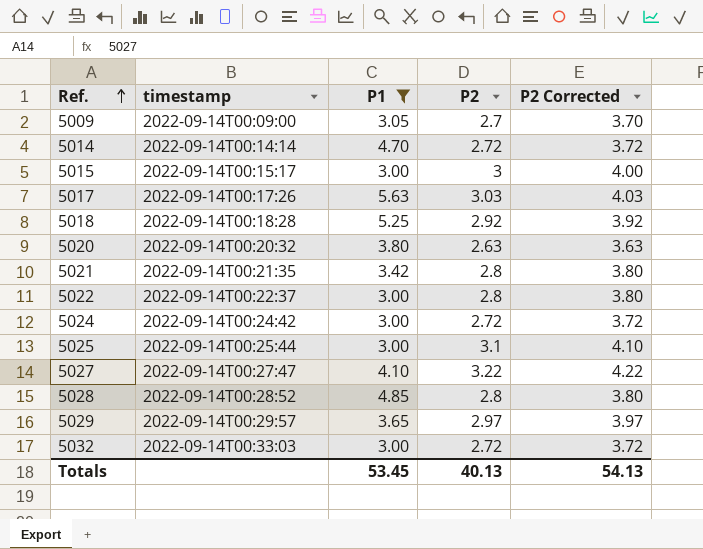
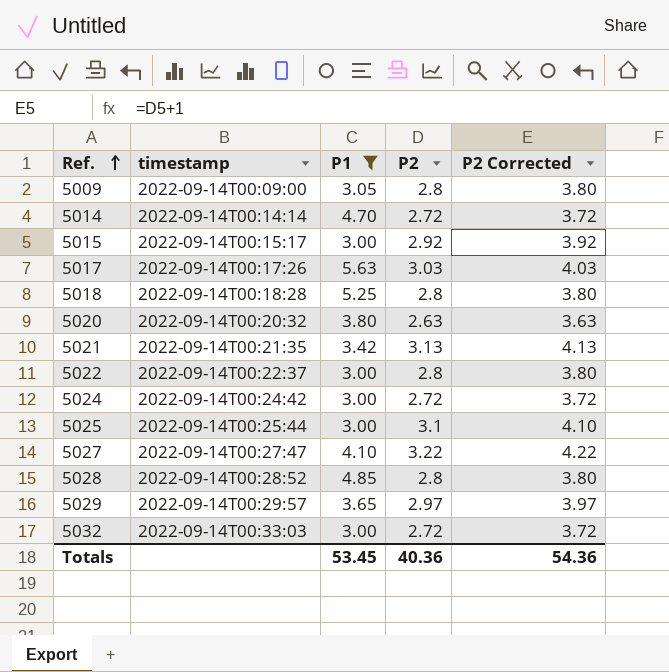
5009 | P2: 2.7 -> 2.8
5009 | P2 Corrected: 3.70 -> 3.80
5015 | P2: 3 -> 2.92
5015 | P2 Corrected: 4.00 -> 3.92
5018 | P2: 2.92 -> 2.8
5018 | P2 Corrected: 3.92 -> 3.80
5021 | P2: 2.8 -> 3.13
5021 | P2 Corrected: 3.80 -> 4.13
Totals | P2: 40.13 -> 40.36
Totals | P2 Corrected: 54.13 -> 54.36

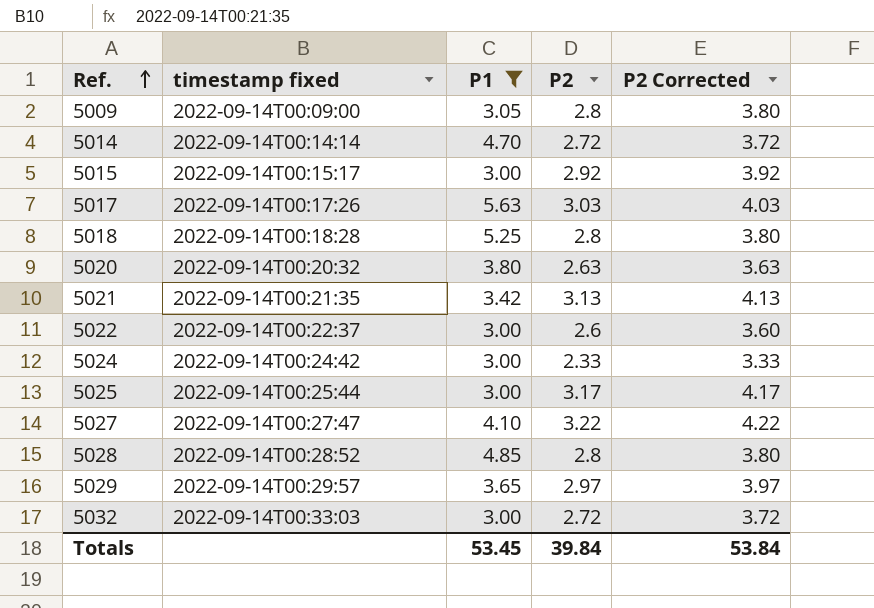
column name: timestamp -> timestamp fixed
5022 | P2: 2.8 -> 2.6
5022 | P2 Corrected: 3.80 -> 3.60
5024 | P2: 2.72 -> 2.33
5024 | P2 Corrected: 3.72 -> 3.33
5025 | P2: 3.1 -> 3.17
5025 | P2 Corrected: 4.10 -> 4.17
Totals | P2: 40.36 -> 39.84
Totals | P2 Corrected: 54.36 -> 53.84

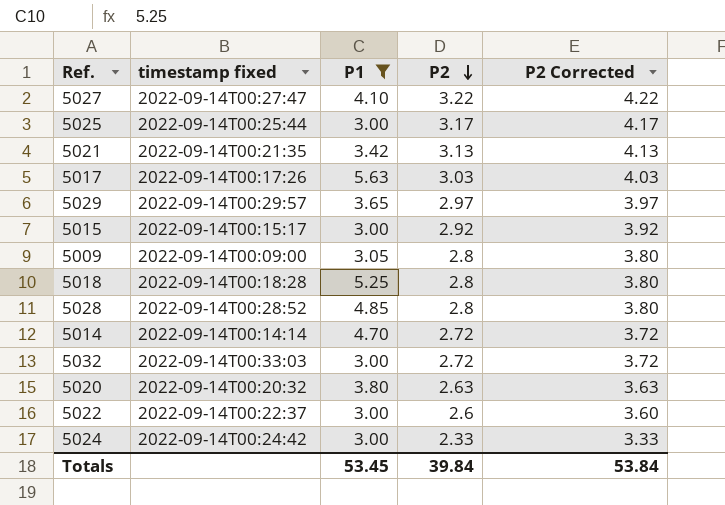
row order: Ref. ascending -> P2 descending

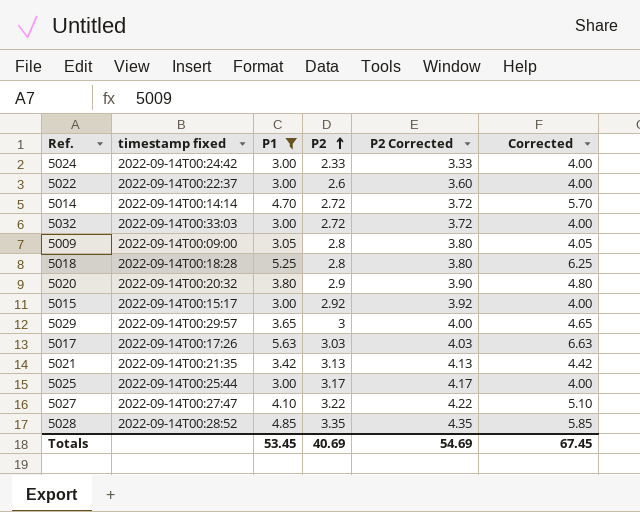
row order: P2 descending -> P2 ascending
column Corrected | formula: none -> [P1] + 1
5020 | P2: 2.63 -> 2.9
5020 | P2 Corrected: 3.63 -> 3.90
5029 | P2: 2.97 -> 3
5029 | P2 Corrected: 3.97 -> 4.00
5028 | P2: 2.8 -> 3.35
5028 | P2 Corrected: 3.80 -> 4.35
Totals | P2: 39.84 -> 40.69
Totals | P2 Corrected: 53.84 -> 54.69

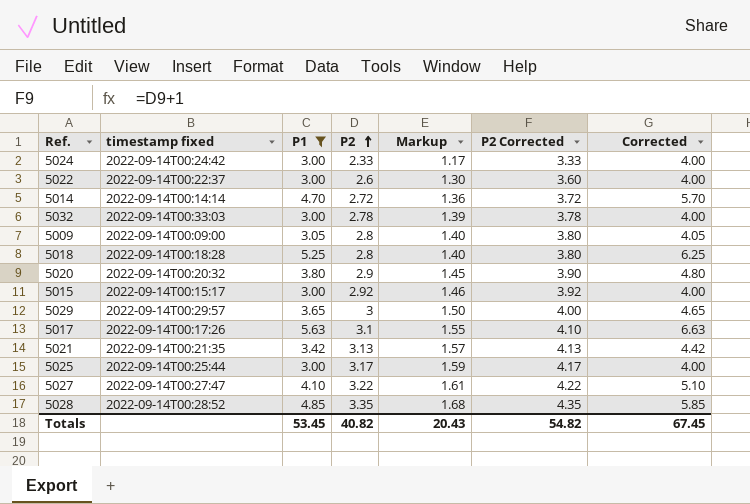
column Markup | formula: none -> [P2] * 0.5
5032 | P2: 2.72 -> 2.78
5032 | P2 Corrected: 3.72 -> 3.78
5017 | P2: 3.03 -> 3.1
5017 | P2 Corrected: 4.03 -> 4.10
Totals | P2: 40.69 -> 40.82
Totals | P2 Corrected: 54.69 -> 54.82

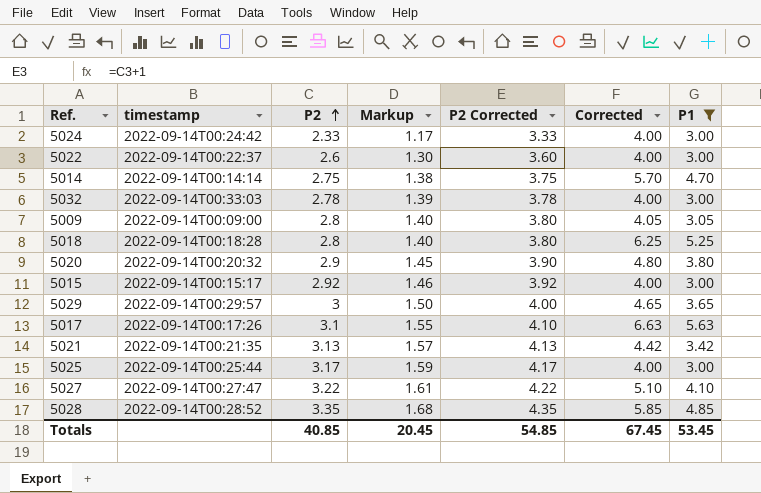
column name: timestamp fixed -> timestamp
column P1 | position: 3 -> 7
5014 | P2: 2.72 -> 2.75
5014 | Markup: 1.36 -> 1.38
5014 | P2 Corrected: 3.72 -> 3.75
Totals | P2: 40.82 -> 40.85
Totals | Markup: 20.43 -> 20.45
Totals | P2 Corrected: 54.82 -> 54.85

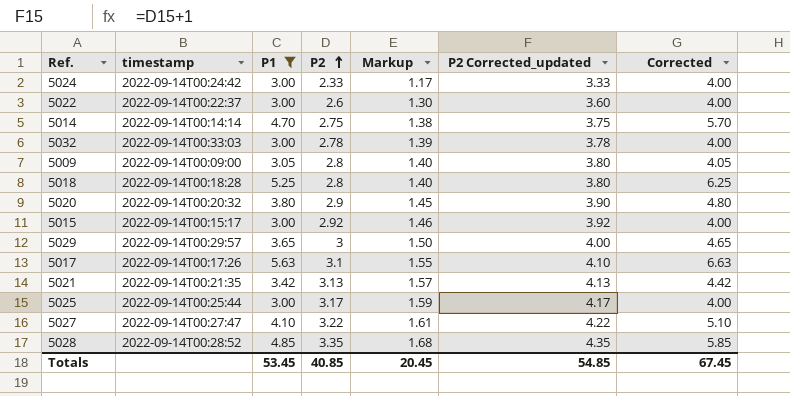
column P1 | position: 7 -> 3
column name: P2 Corrected -> P2 Corrected_updated

